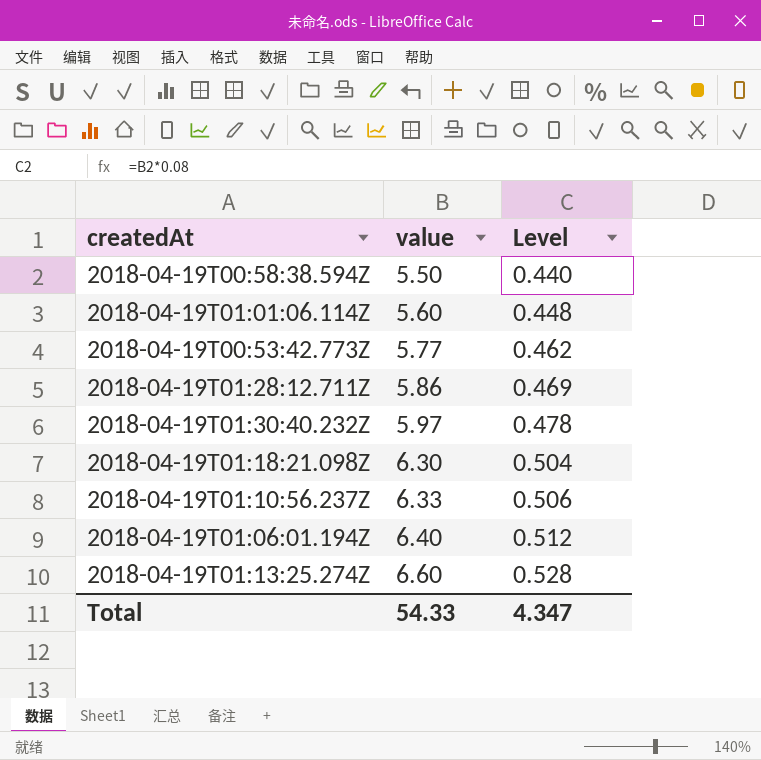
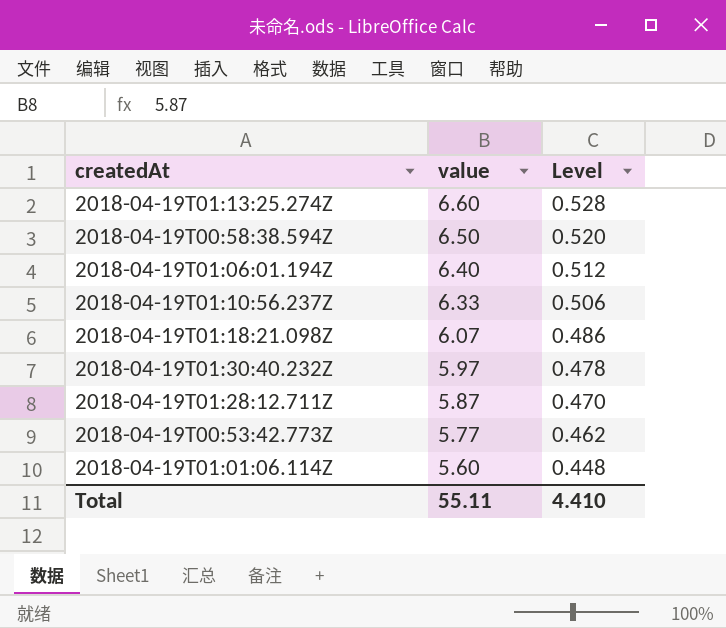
row order: value ascending -> value descending
2018-04-19T00:58:38.594Z | value: 5.50 -> 6.50
2018-04-19T00:58:38.594Z | Level: 0.440 -> 0.520
2018-04-19T01:18:21.098Z | value: 6.30 -> 6.07
2018-04-19T01:18:21.098Z | Level: 0.504 -> 0.486
2018-04-19T01:28:12.711Z | value: 5.86 -> 5.87
2018-04-19T01:28:12.711Z | Level: 0.469 -> 0.470
Total | value: 54.33 -> 55.11
Total | Level: 4.347 -> 4.410

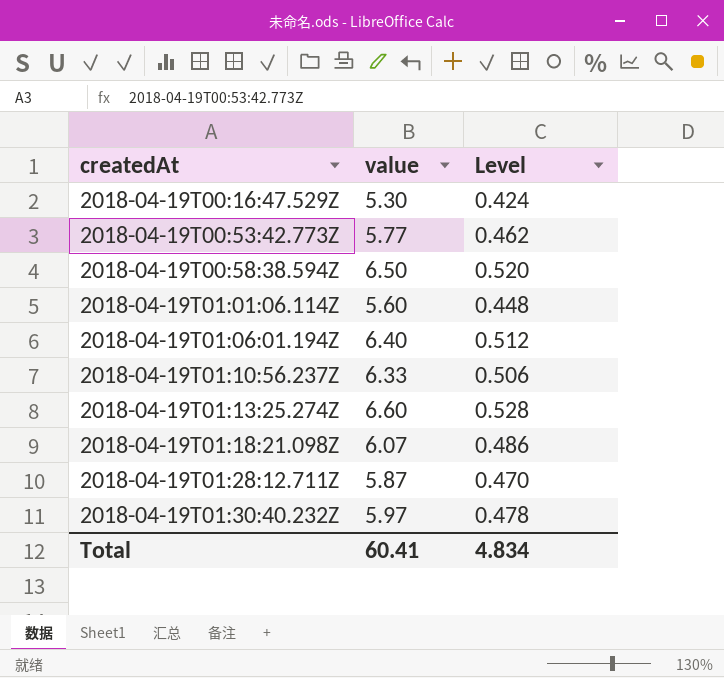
row order: value descending -> createdAt ascending
row 2018-04-19T00:16:47.529Z: none -> 5.30 | 0.424
Total | value: 55.11 -> 60.41
Total | Level: 4.410 -> 4.834

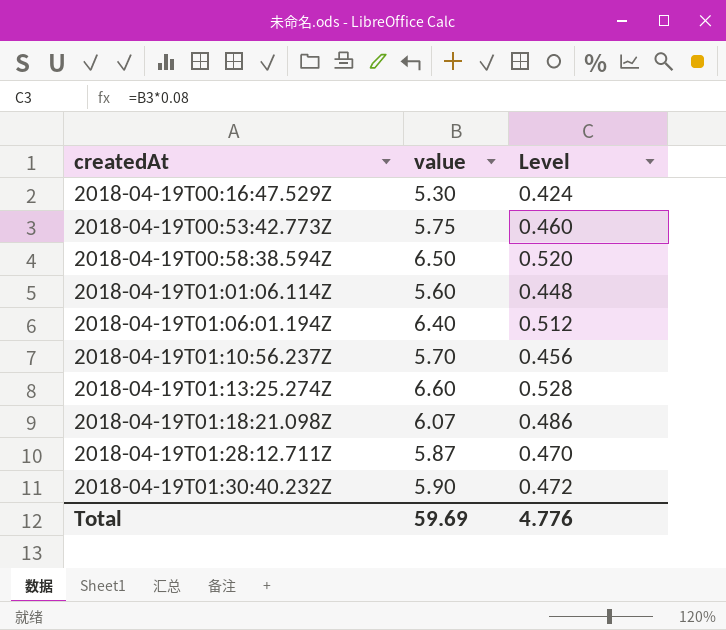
2018-04-19T00:53:42.773Z | value: 5.77 -> 5.75
2018-04-19T00:53:42.773Z | Level: 0.462 -> 0.460
2018-04-19T01:10:56.237Z | value: 6.33 -> 5.70
2018-04-19T01:10:56.237Z | Level: 0.506 -> 0.456
2018-04-19T01:30:40.232Z | value: 5.97 -> 5.90
2018-04-19T01:30:40.232Z | Level: 0.478 -> 0.472
Total | value: 60.41 -> 59.69
Total | Level: 4.834 -> 4.776

